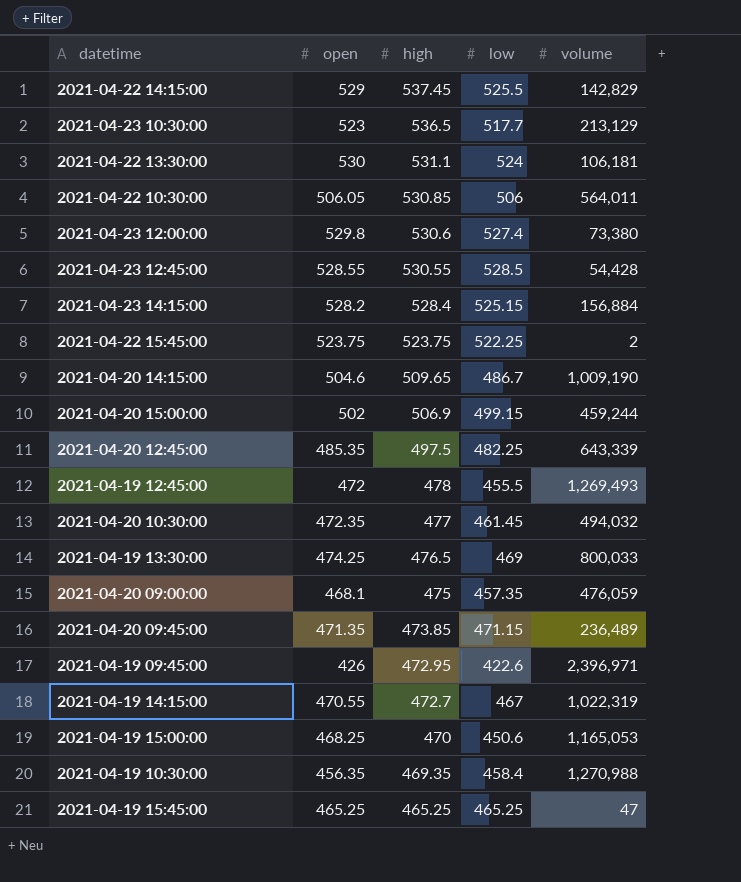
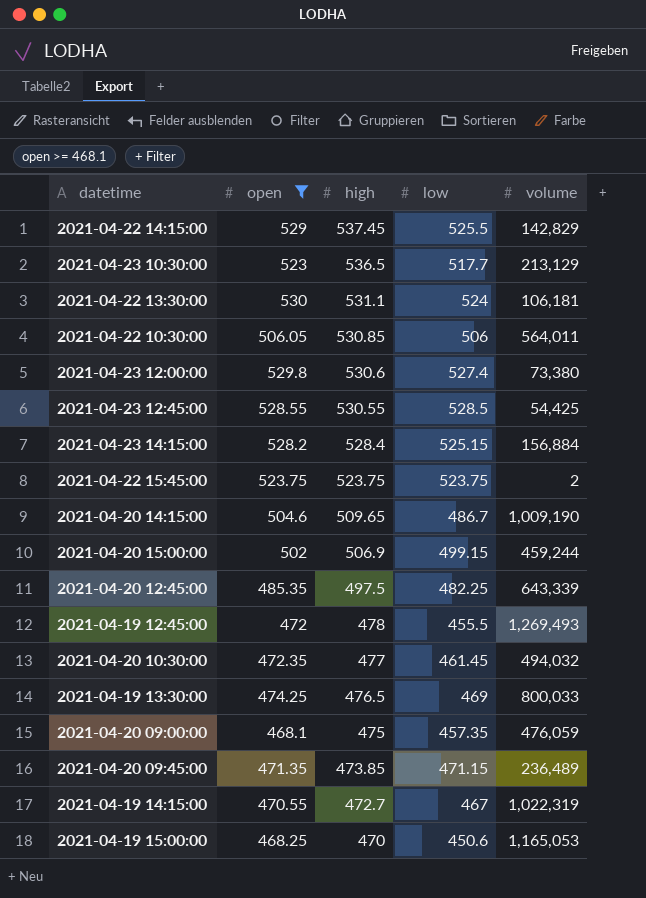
filter: none -> open >= 468.1
2021-04-23 12:45:00 | volume: 54,428 -> 54,425
2021-04-22 15:45:00 | low: 522.25 -> 523.75

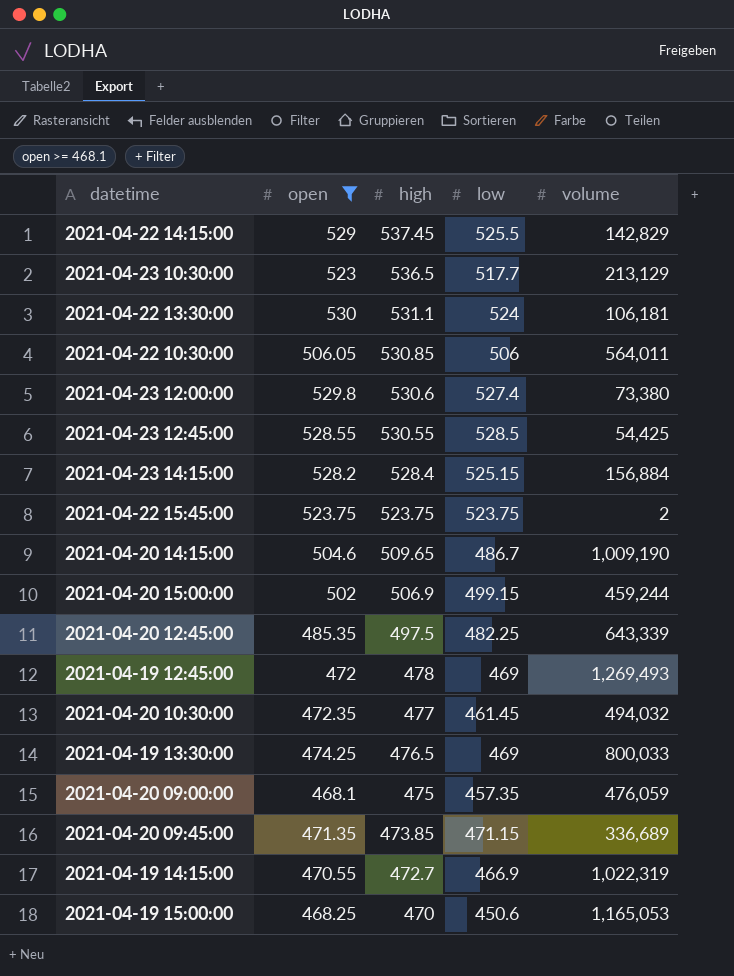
2021-04-19 12:45:00 | low: 455.5 -> 469
2021-04-20 09:45:00 | volume: 236,489 -> 336,689
2021-04-19 14:15:00 | low: 467 -> 466.9

